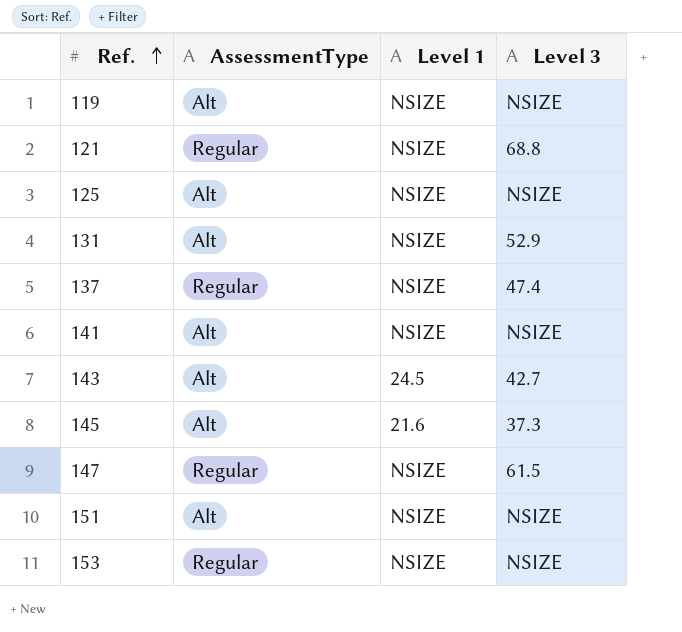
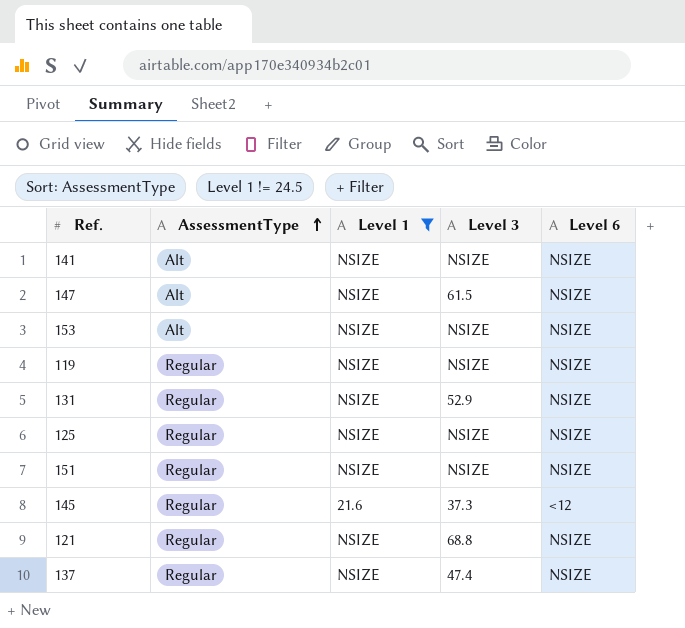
filter: none -> Level 1 != 24.5
row order: Ref. ascending -> AssessmentType ascending
column Level 6 | position: none -> 5
147 | AssessmentType: Regular -> Alt
153 | AssessmentType: Regular -> Alt
119 | AssessmentType: Alt -> Regular
131 | AssessmentType: Alt -> Regular
125 | AssessmentType: Alt -> Regular
151 | AssessmentType: Alt -> Regular
145 | AssessmentType: Alt -> Regular

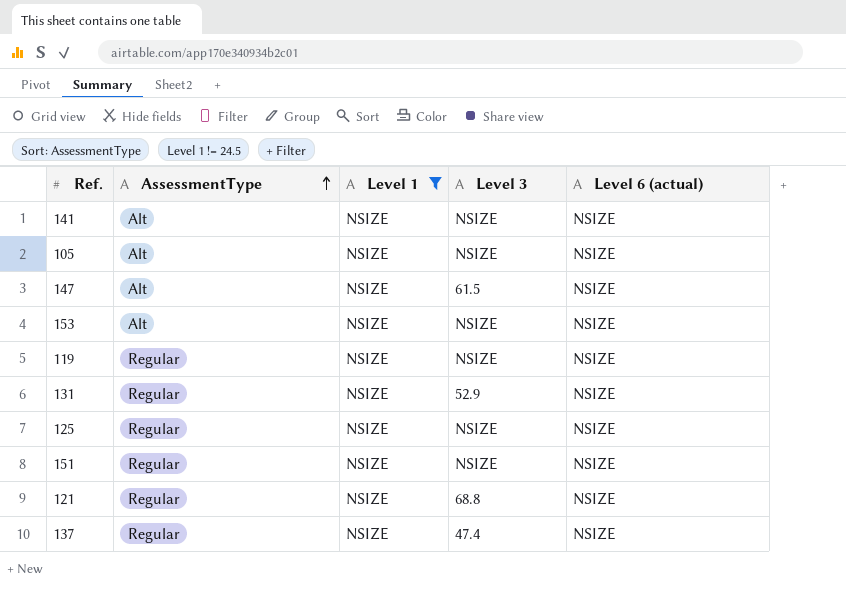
column name: Level 6 -> Level 6 (actual)
row 145: Regular | 21.6 | 37.3 | <12 -> none
row 105: none -> Alt | NSIZE | NSIZE | NSIZE

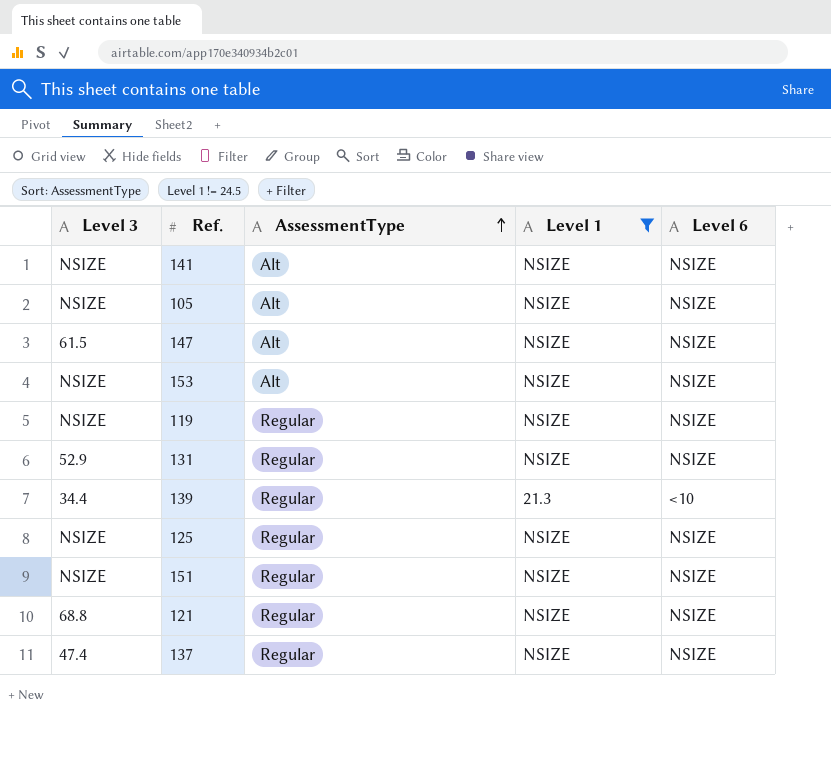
column Level 3 | position: 4 -> 1
column name: Level 6 (actual) -> Level 6
row 139: none -> 34.4 | Regular | 21.3 | <10

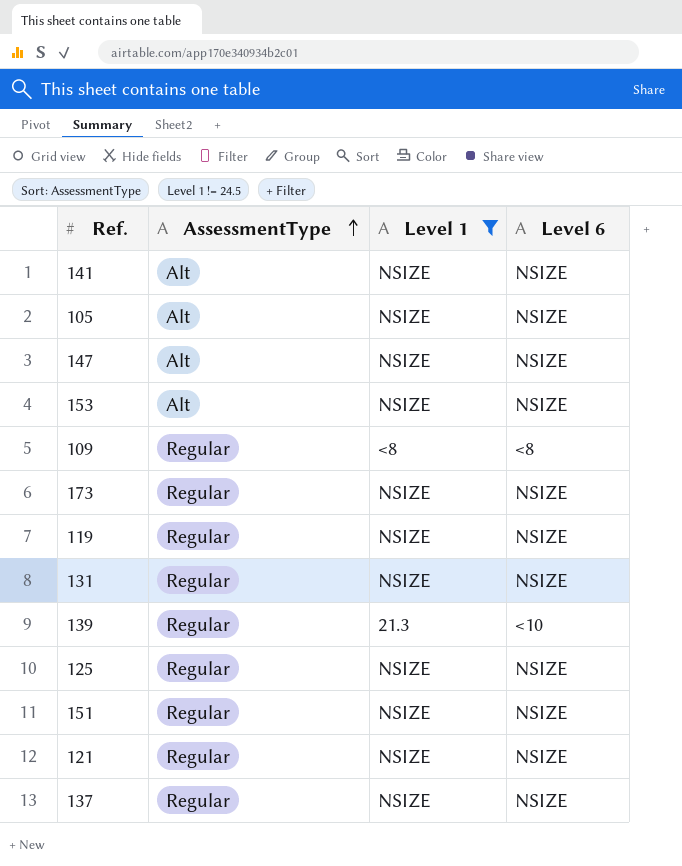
column Level 3 | position: 1 -> none
row 109: none -> Regular | <8 | <8
row 173: none -> Regular | NSIZE | NSIZE

